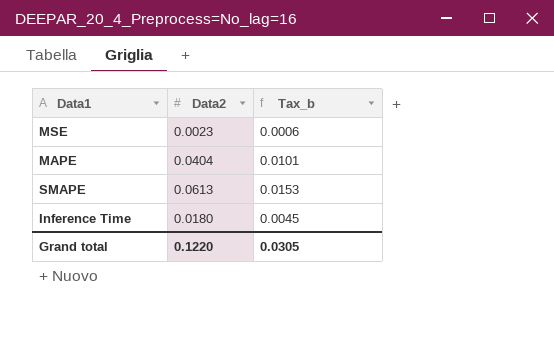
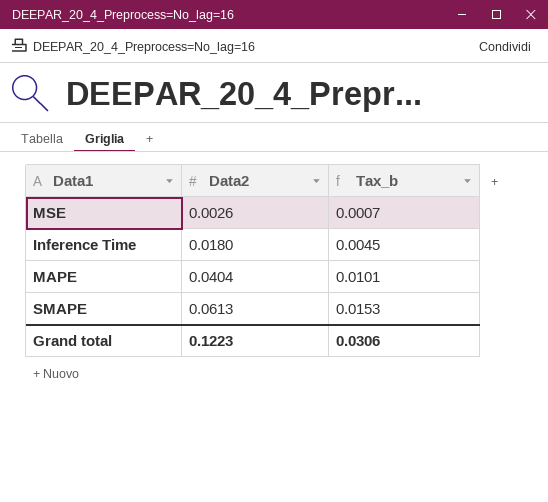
row order: none -> Data2 ascending
MSE | Data2: 0.0023 -> 0.0026
MSE | Tax_b: 0.0006 -> 0.0007
Grand total | Data2: 0.1220 -> 0.1223
Grand total | Tax_b: 0.0305 -> 0.0306

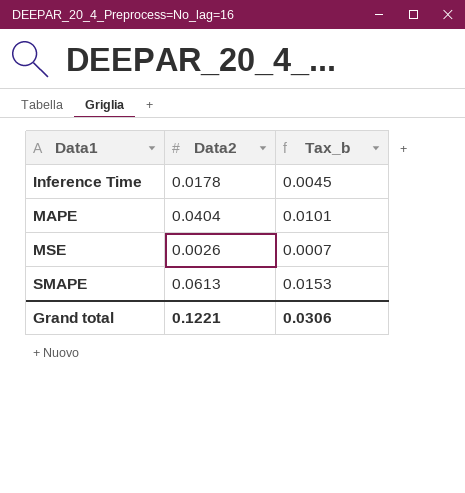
row order: Data2 ascending -> Data1 ascending
Inference Time | Data2: 0.0180 -> 0.0178
Grand total | Data2: 0.1223 -> 0.1221

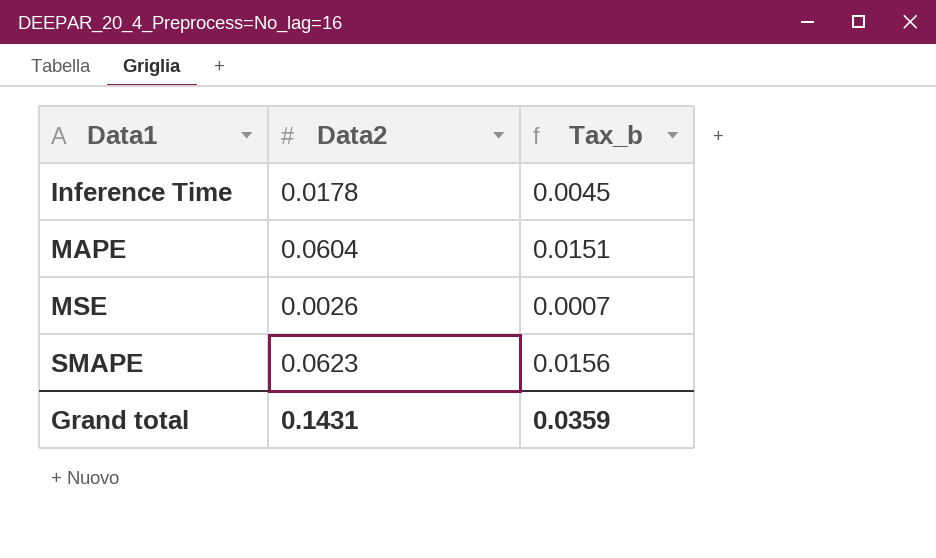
MAPE | Data2: 0.0404 -> 0.0604
MAPE | Tax_b: 0.0101 -> 0.0151
SMAPE | Data2: 0.0613 -> 0.0623
SMAPE | Tax_b: 0.0153 -> 0.0156
Grand total | Data2: 0.1221 -> 0.1431
Grand total | Tax_b: 0.0306 -> 0.0359

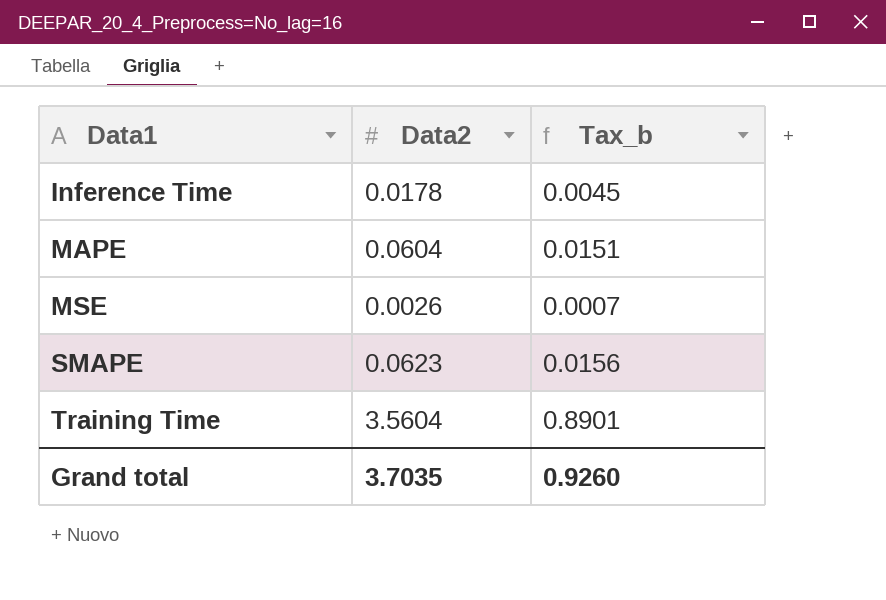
row Training Time: none -> 3.5604 | 0.8901
Grand total | Data2: 0.1431 -> 3.7035
Grand total | Tax_b: 0.0359 -> 0.9260

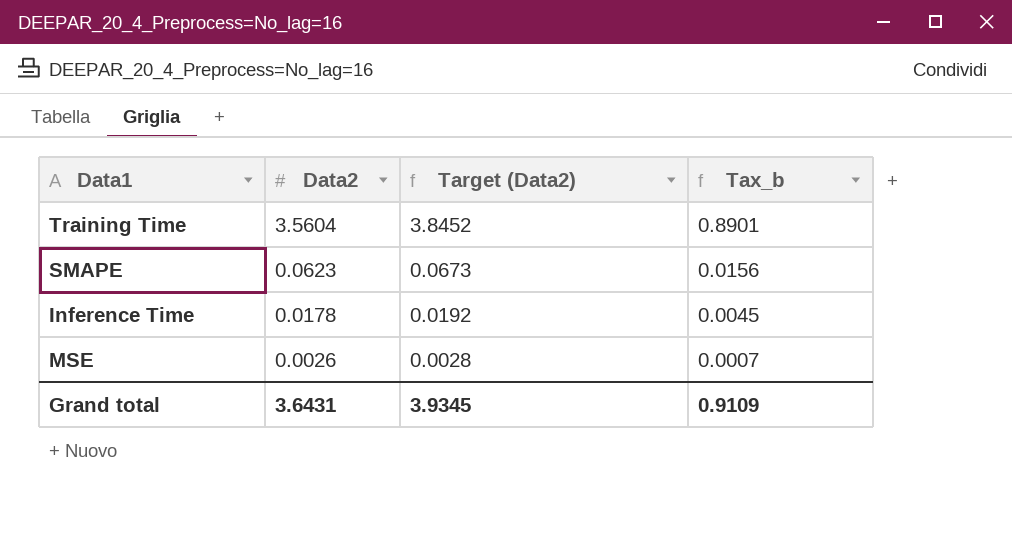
row order: Data1 ascending -> Data2 descending
column Target (Data2) | formula: none -> [Data2] * 1.08
row MAPE: 0.0604 | 0.0151 -> none
Grand total | Data2: 3.7035 -> 3.6431
Grand total | Tax_b: 0.9260 -> 0.9109

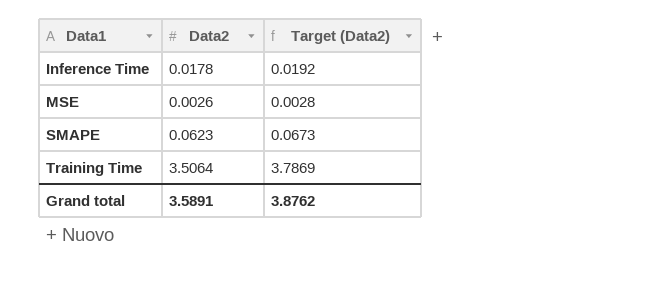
row order: Data2 descending -> Data1 ascending
column Tax_b | formula: [Data2] * 0.25 -> none
Training Time | Data2: 3.5604 -> 3.5064
Training Time | Target (Data2): 3.8452 -> 3.7869
Grand total | Data2: 3.6431 -> 3.5891
Grand total | Target (Data2): 3.9345 -> 3.8762

